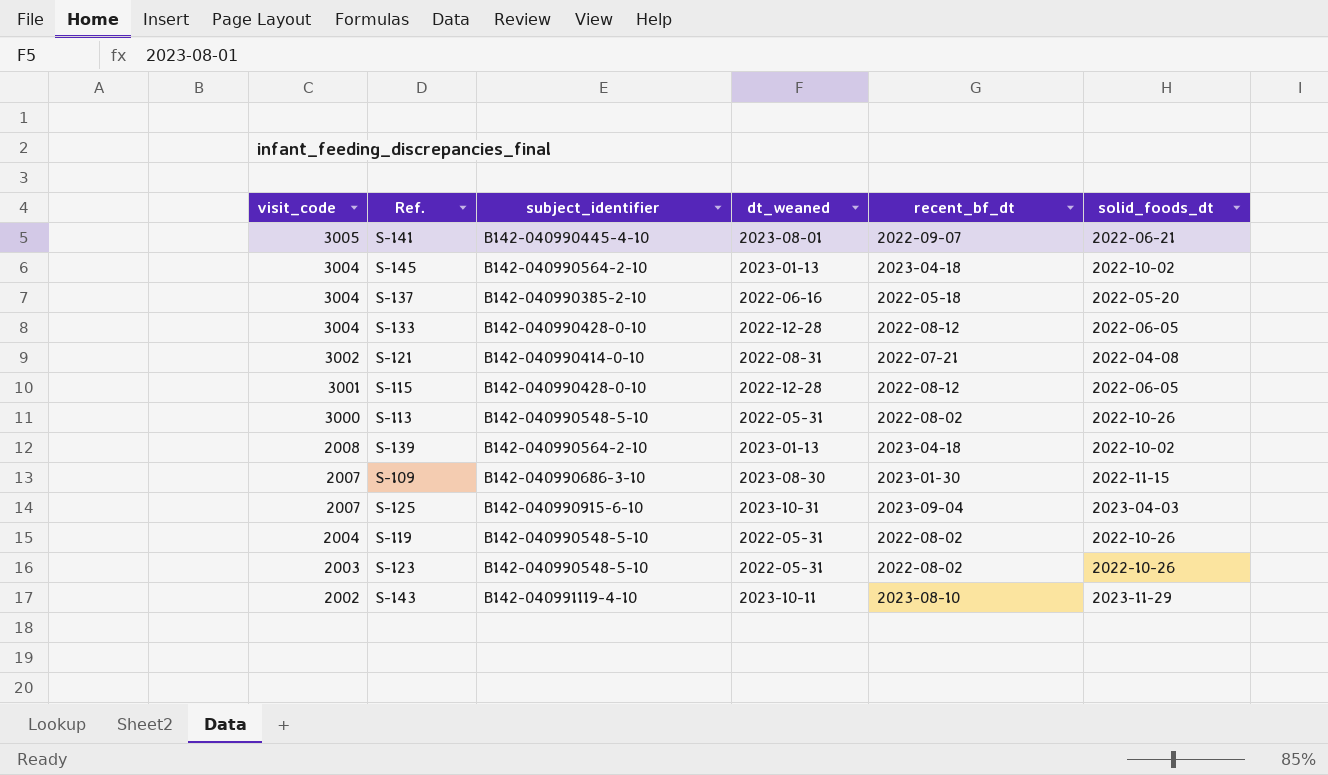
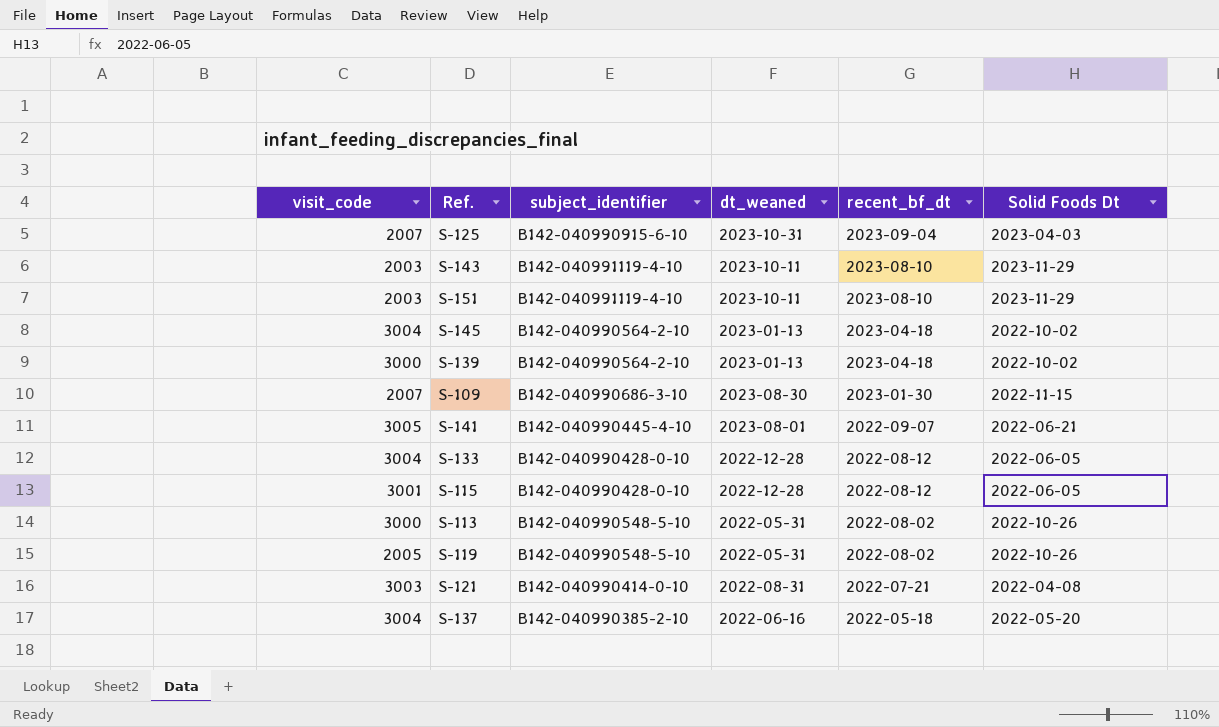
row order: visit_code descending -> recent_bf_dt descending
column name: solid_foods_dt -> Solid Foods Dt
row S-123: 2003 | B142-040990548-5-10 | 2022-05-31 | 2022-08-02 | 2022-10-26 -> none
S-143 | visit_code: 2002 -> 2003
row S-151: none -> 2003 | B142-040991119-4-10 | 2023-10-11 | 2023-08-10 | 2023-11-29
S-139 | visit_code: 2008 -> 3000
S-119 | visit_code: 2004 -> 2005
S-121 | visit_code: 3002 -> 3003

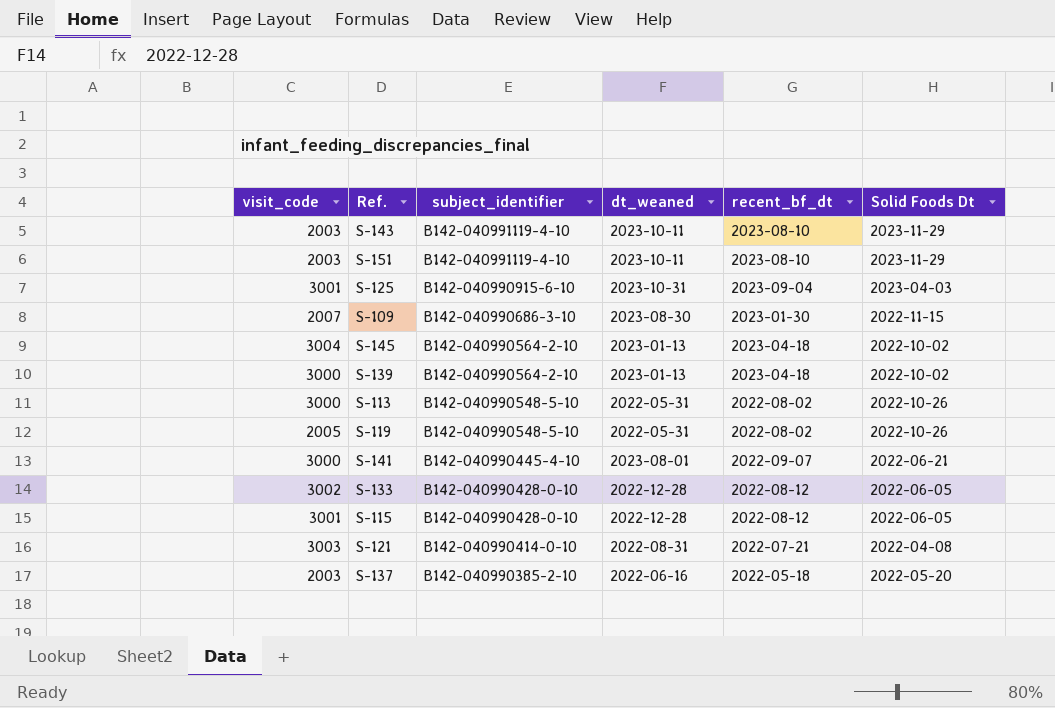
row order: recent_bf_dt descending -> subject_identifier descending
S-125 | visit_code: 2007 -> 3001
S-141 | visit_code: 3005 -> 3000
S-133 | visit_code: 3004 -> 3002
S-137 | visit_code: 3004 -> 2003

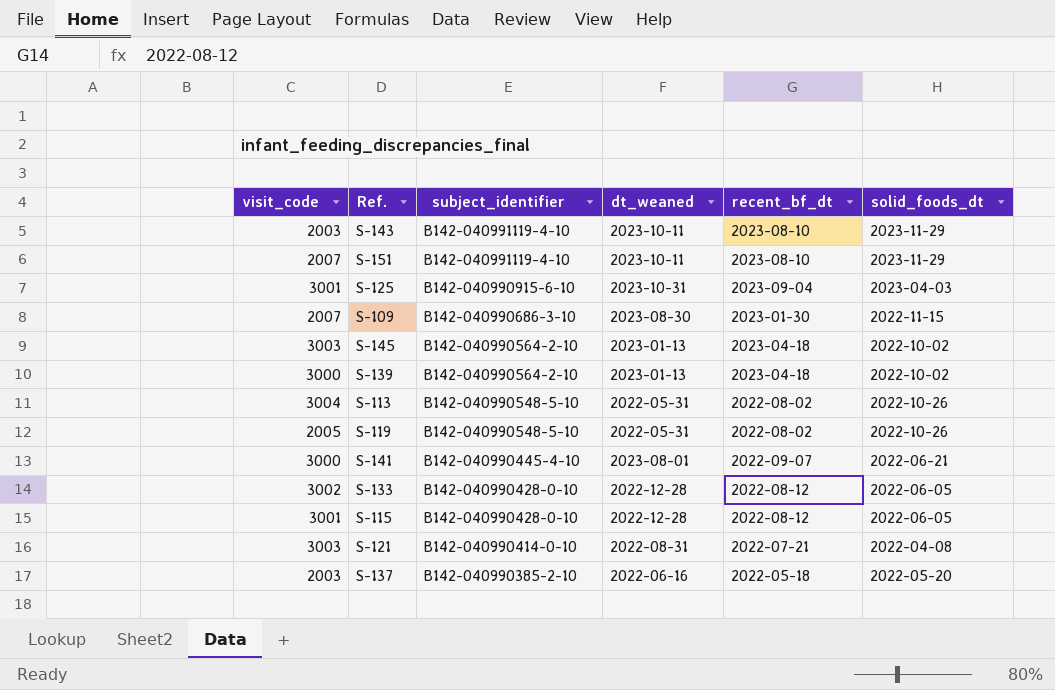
column name: Solid Foods Dt -> solid_foods_dt
S-151 | visit_code: 2003 -> 2007
S-145 | visit_code: 3004 -> 3003
S-113 | visit_code: 3000 -> 3004

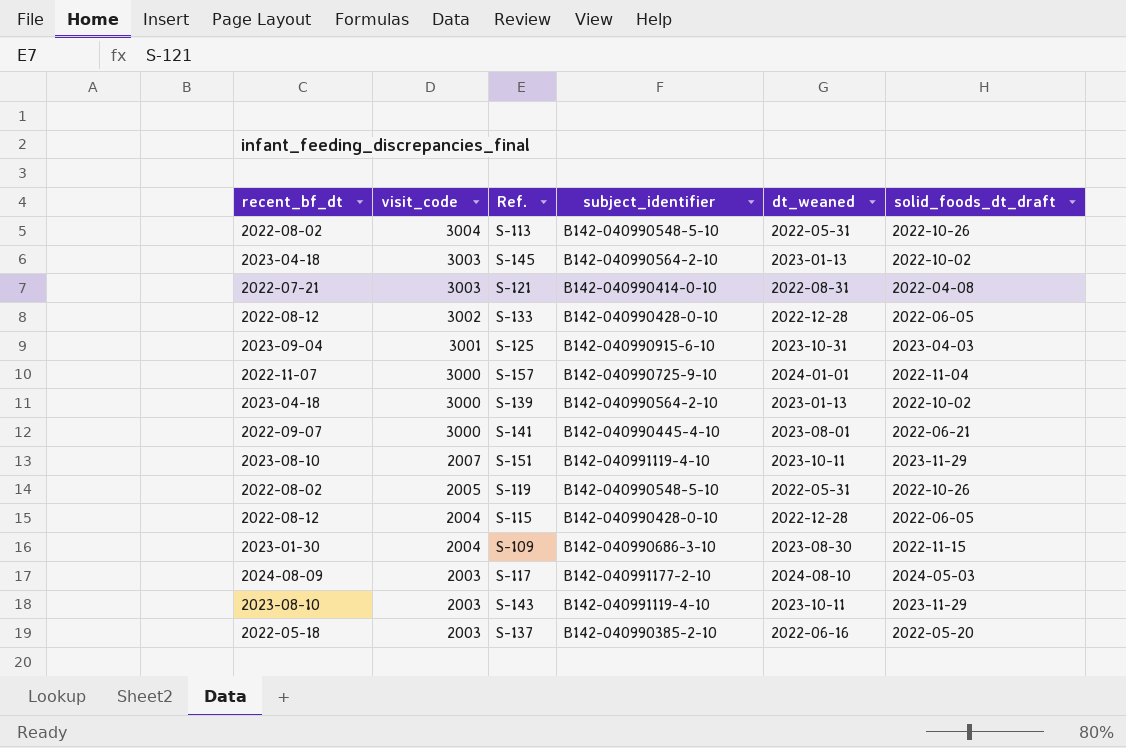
row order: subject_identifier descending -> visit_code descending
column recent_bf_dt | position: 5 -> 1
column name: solid_foods_dt -> solid_foods_dt_draft
row S-157: none -> 2022-11-07 | 3000 | B142-040990725-9-10 | 2024-01-01 | 2022-11-04
S-115 | visit_code: 3001 -> 2004
S-109 | visit_code: 2007 -> 2004
row S-117: none -> 2024-08-09 | 2003 | B142-040991177-2-10 | 2024-08-10 | 2024-05-03

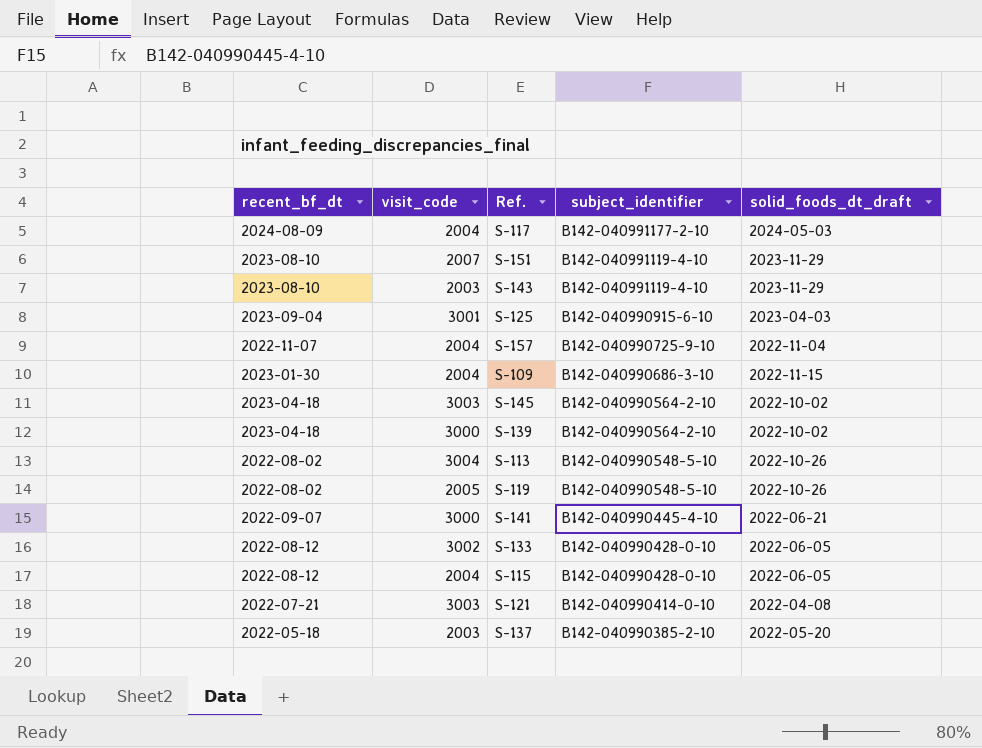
row order: visit_code descending -> subject_identifier descending
column dt_weaned | position: 5 -> none
S-117 | visit_code: 2003 -> 2004
S-157 | visit_code: 3000 -> 2004

